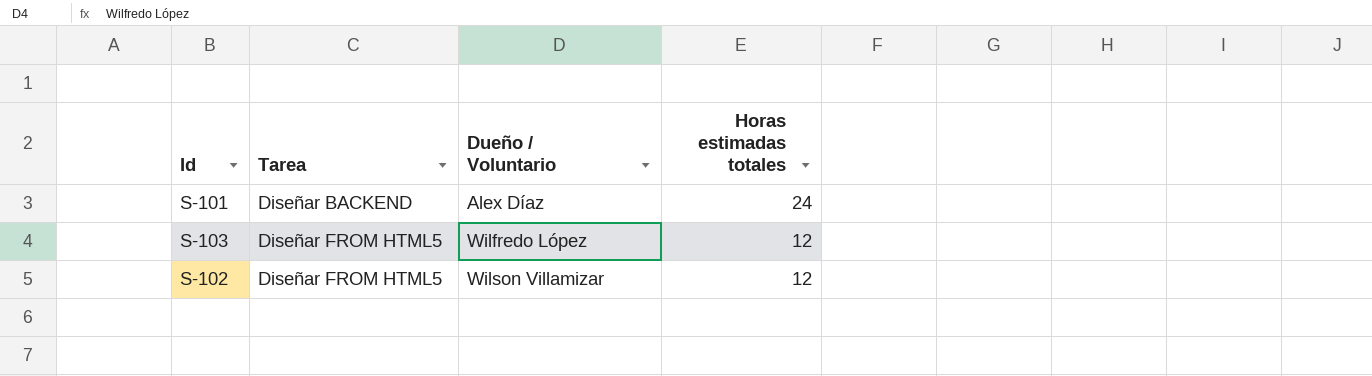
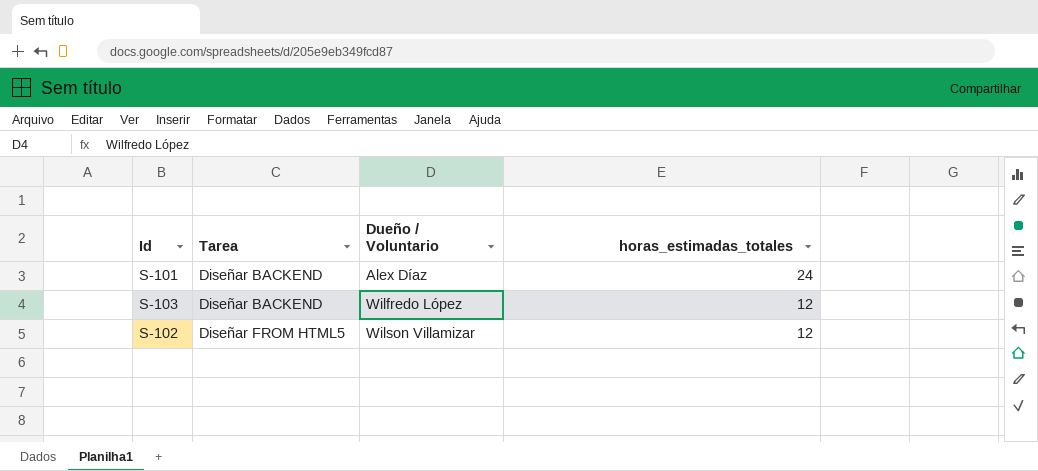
column name: Horas estimadas totales -> horas_estimadas_totales
S-103 | Tarea: Diseñar FROM HTML5 -> Diseñar BACKEND

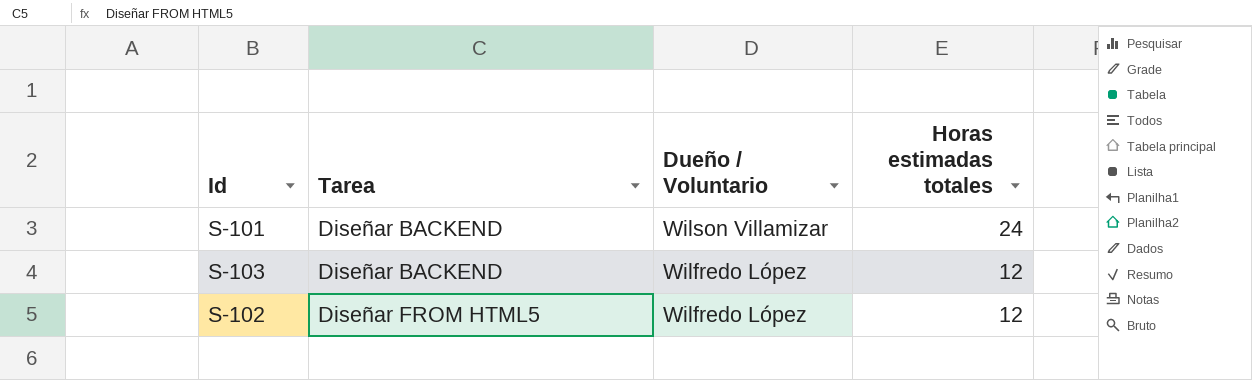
column name: horas_estimadas_totales -> Horas estimadas totales
S-101 | Dueño / Voluntario: Alex Díaz -> Wilson Villamizar
S-102 | Dueño / Voluntario: Wilson Villamizar -> Wilfredo López

